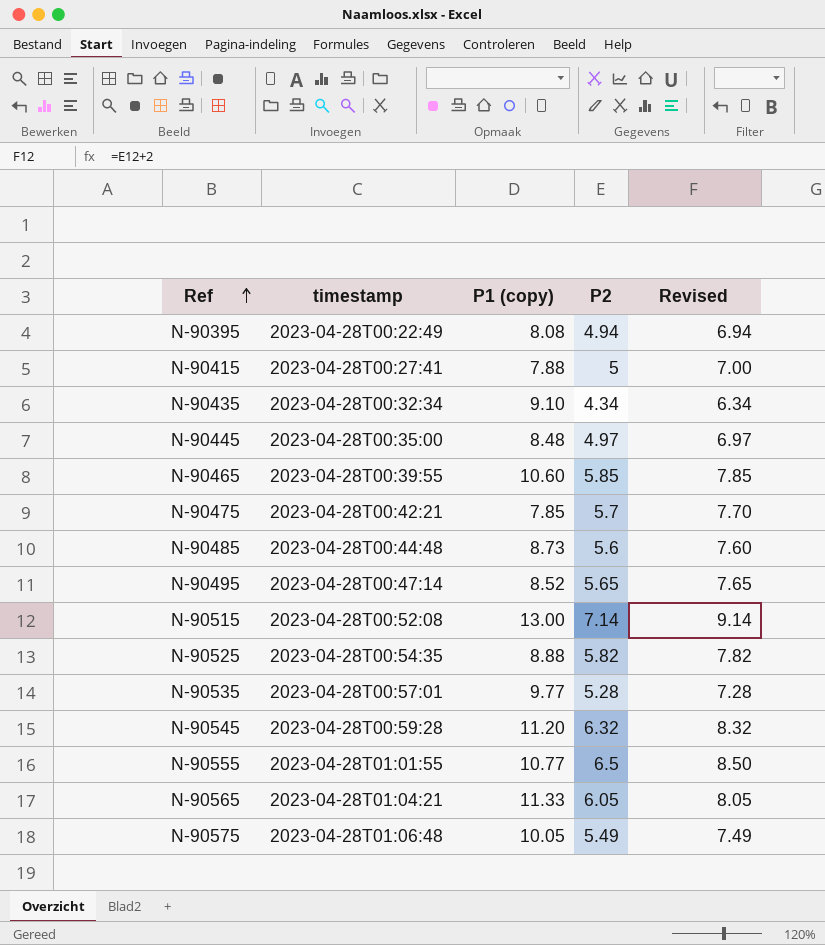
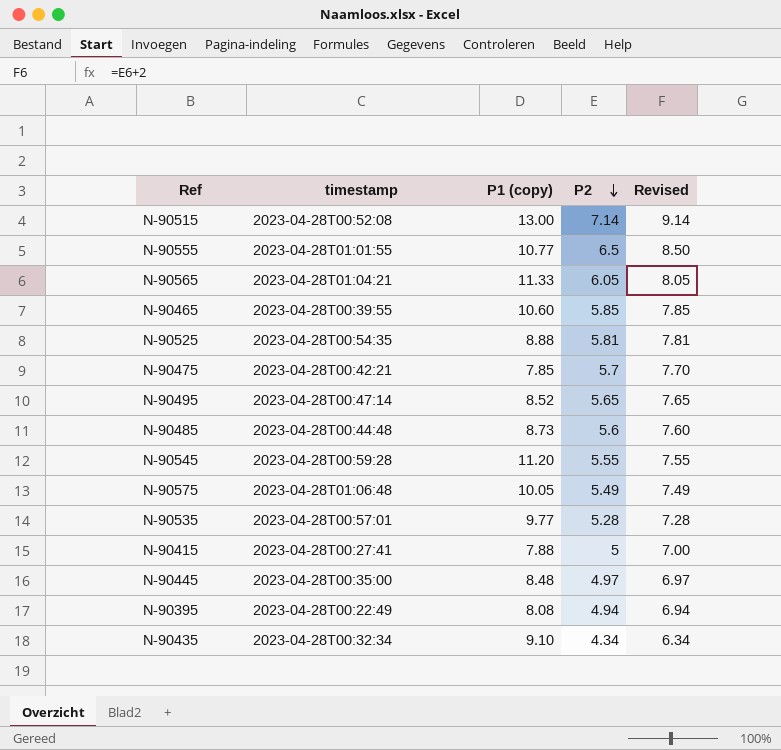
row order: Ref ascending -> P2 descending
N-90525 | P2: 5.82 -> 5.81
N-90525 | Revised: 7.82 -> 7.81
N-90545 | P2: 6.32 -> 5.55
N-90545 | Revised: 8.32 -> 7.55

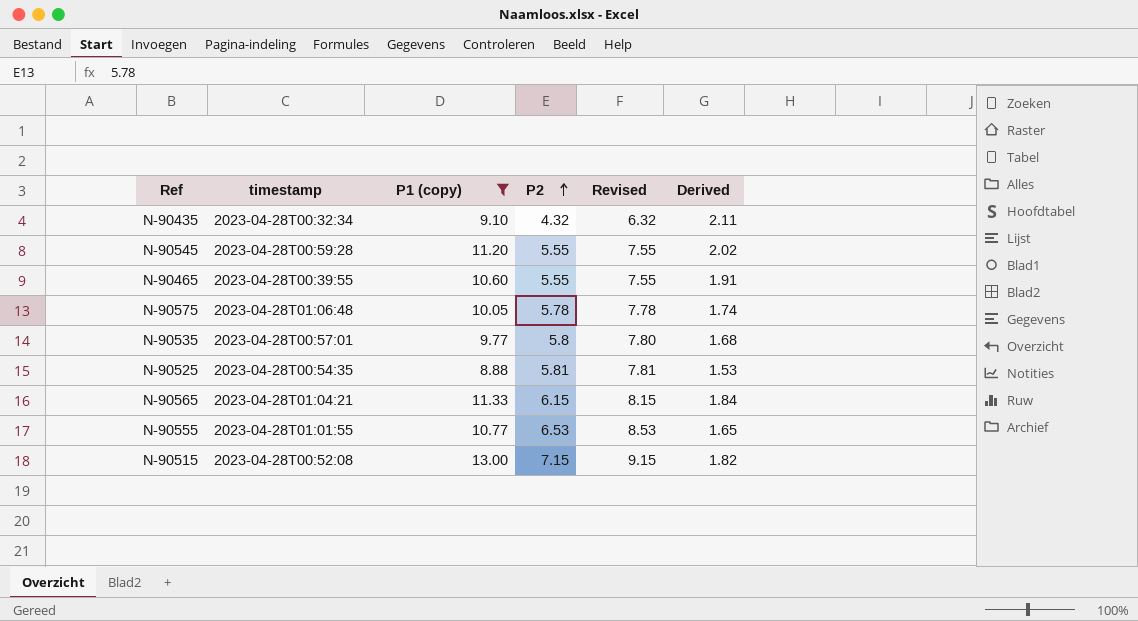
filter: none -> P1 (copy) >= 8.88
row order: P2 descending -> P2 ascending
column Derived | formula: none -> [P1 (copy)] / [P2]
N-90435 | P2: 4.34 -> 4.32
N-90435 | Revised: 6.34 -> 6.32
N-90465 | P2: 5.85 -> 5.55
N-90465 | Revised: 7.85 -> 7.55
N-90575 | P2: 5.49 -> 5.78
N-90575 | Revised: 7.49 -> 7.78
N-90535 | P2: 5.28 -> 5.8
N-90535 | Revised: 7.28 -> 7.80
N-90565 | P2: 6.05 -> 6.15
N-90565 | Revised: 8.05 -> 8.15
N-90555 | P2: 6.5 -> 6.53
N-90555 | Revised: 8.50 -> 8.53
N-90515 | P2: 7.14 -> 7.15
N-90515 | Revised: 9.14 -> 9.15

